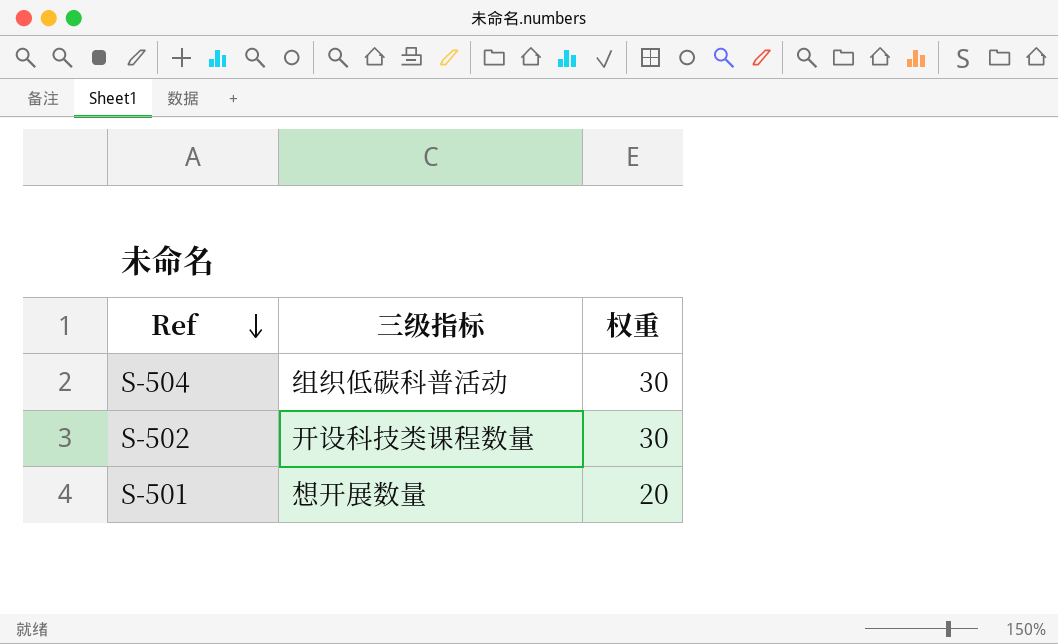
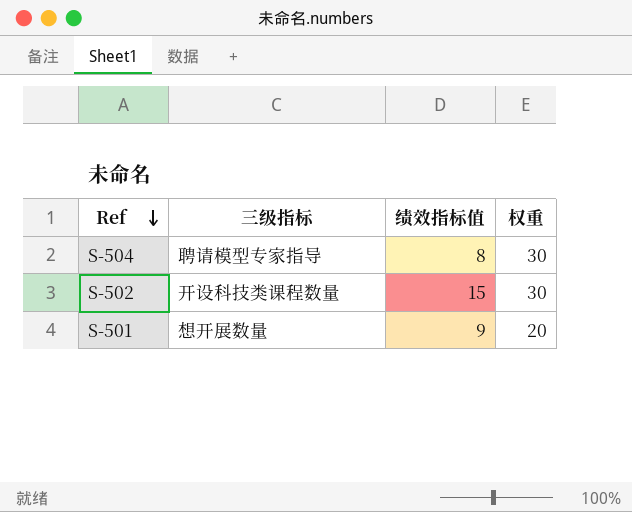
column 绩效指标值 | position: none -> 3
S-504 | 三级指标: 组织低碳科普活动 -> 聘请模型专家指导

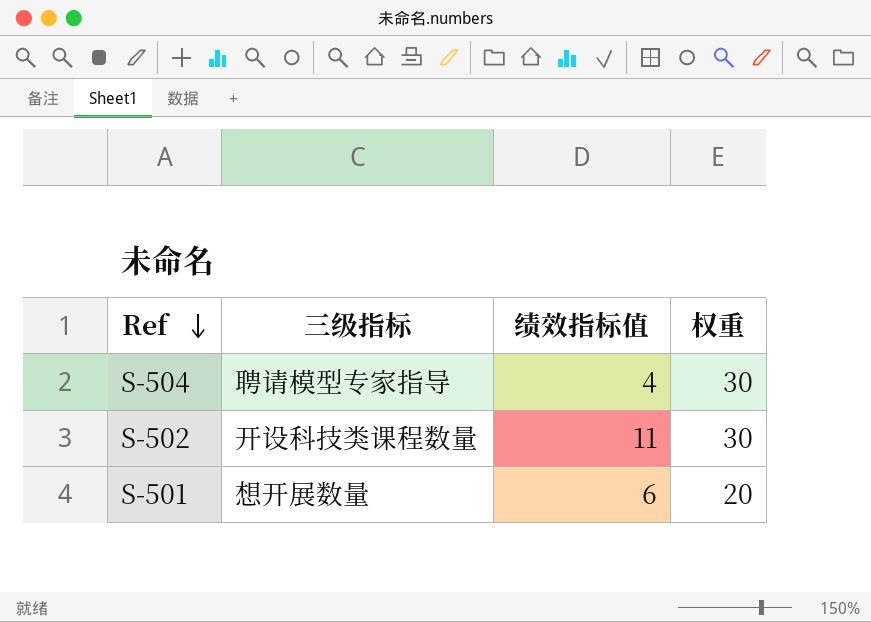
S-504 | 绩效指标值: 8 -> 4
S-502 | 绩效指标值: 15 -> 11
S-501 | 绩效指标值: 9 -> 6

